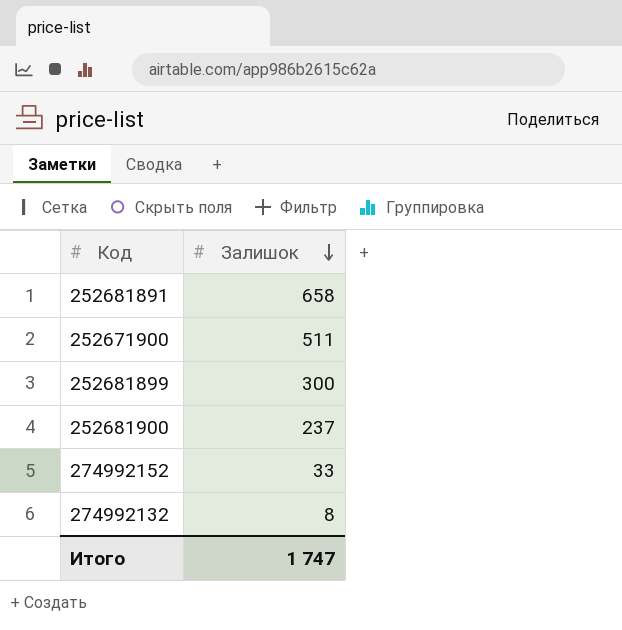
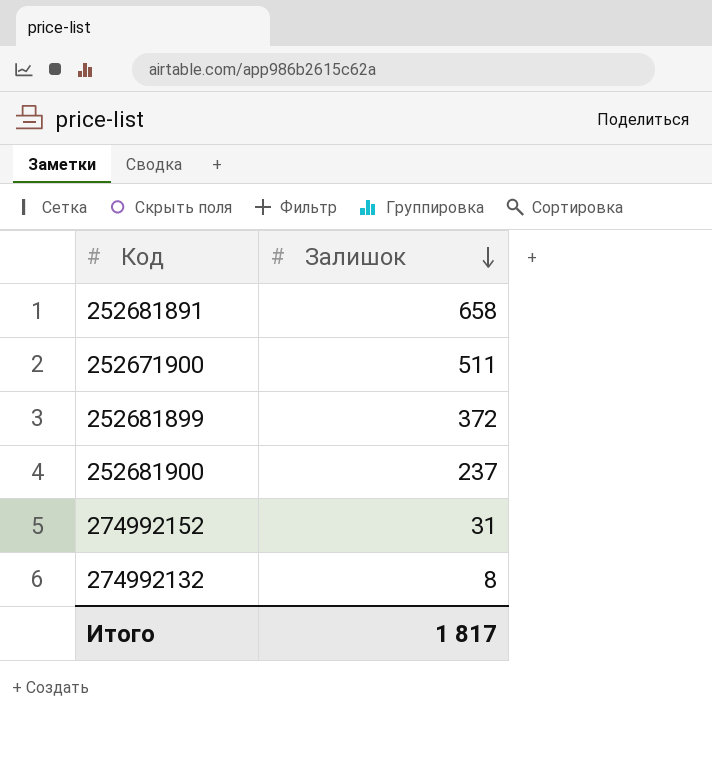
252681899 | Залишок: 300 -> 372
274992152 | Залишок: 33 -> 31
Итого | Залишок: 1 747 -> 1 817

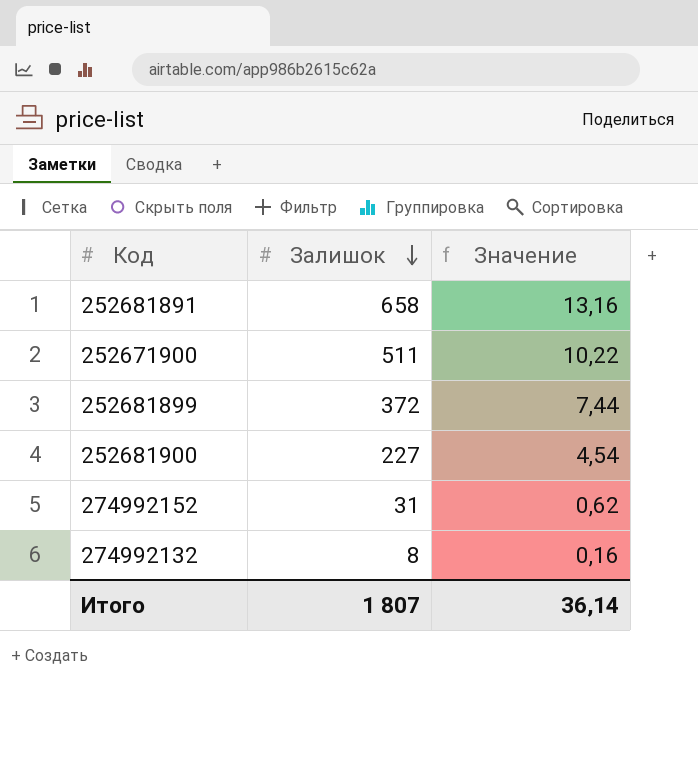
column Значение | formula: none -> [Залишок] * 0,02
252681900 | Залишок: 237 -> 227
Итого | Залишок: 1 817 -> 1 807

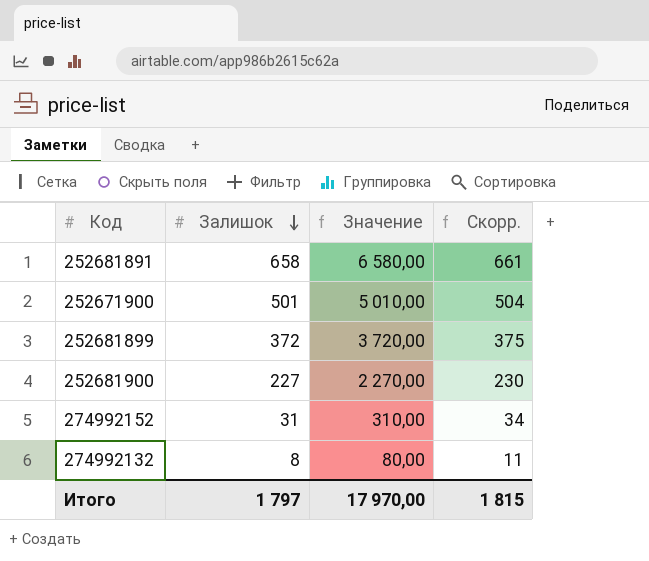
column Значение | formula: [Залишок] * 0,02 -> [Залишок] * 10
column Скорр. | formula: none -> [Залишок] + 3
252671900 | Залишок: 511 -> 501
Итого | Залишок: 1 807 -> 1 797
Итого | Значение: 36,14 -> 17 970,00

